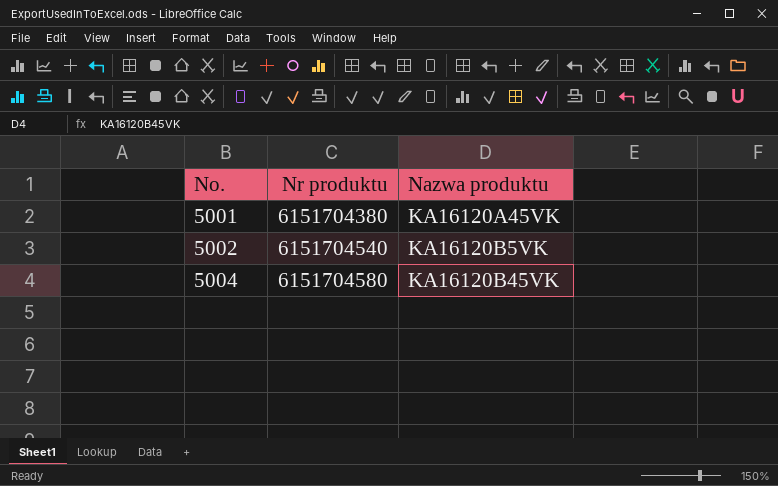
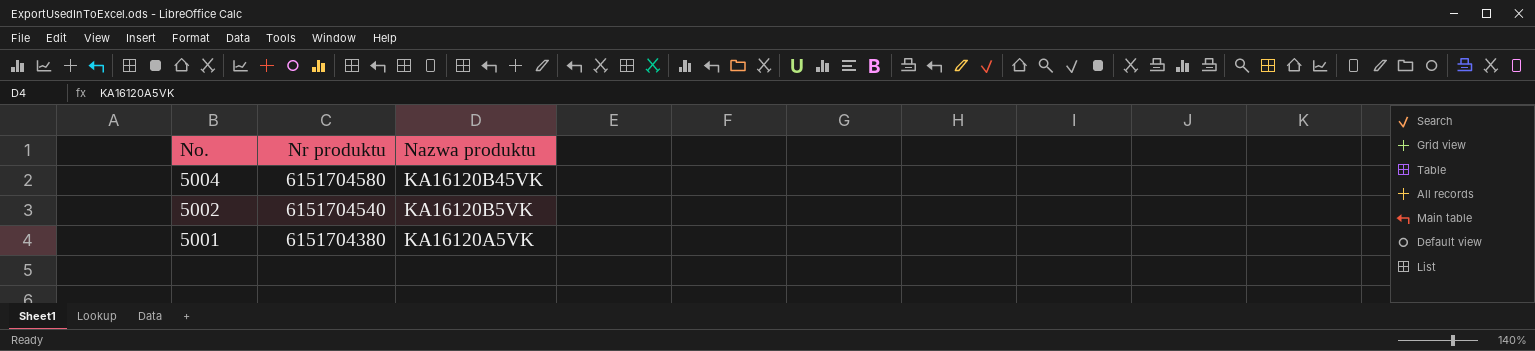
row order: No. ascending -> No. descending
5001 | Nazwa produktu: KA16120A45VK -> KA16120A5VK

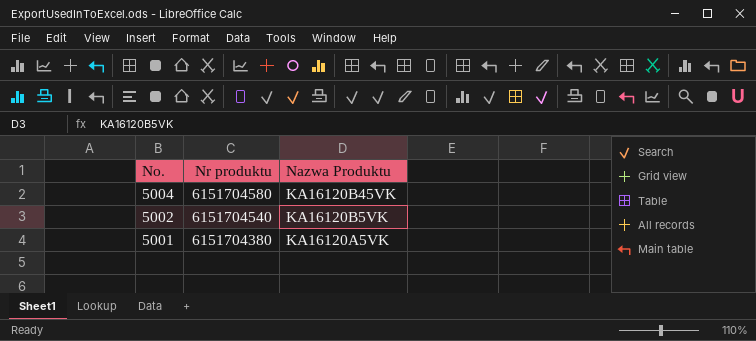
column name: Nazwa produktu -> Nazwa Produktu

